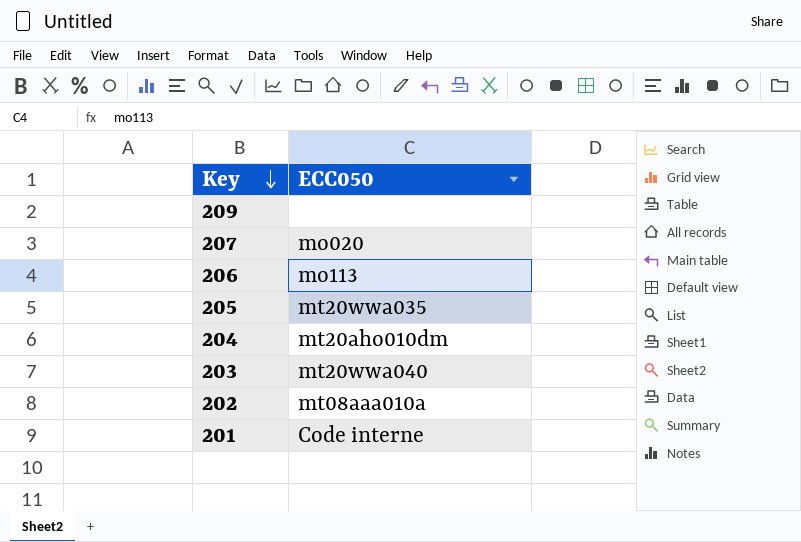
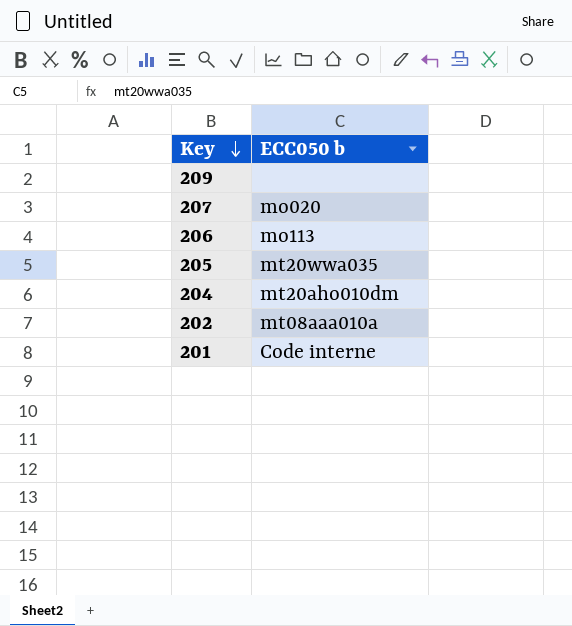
column name: ECC050 -> ECC050 b
row 203: mt20wwa040 -> none

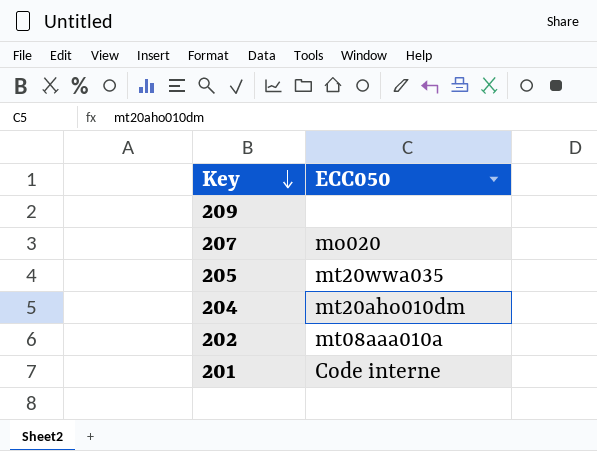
column name: ECC050 b -> ECC050
row 206: mo113 -> none

